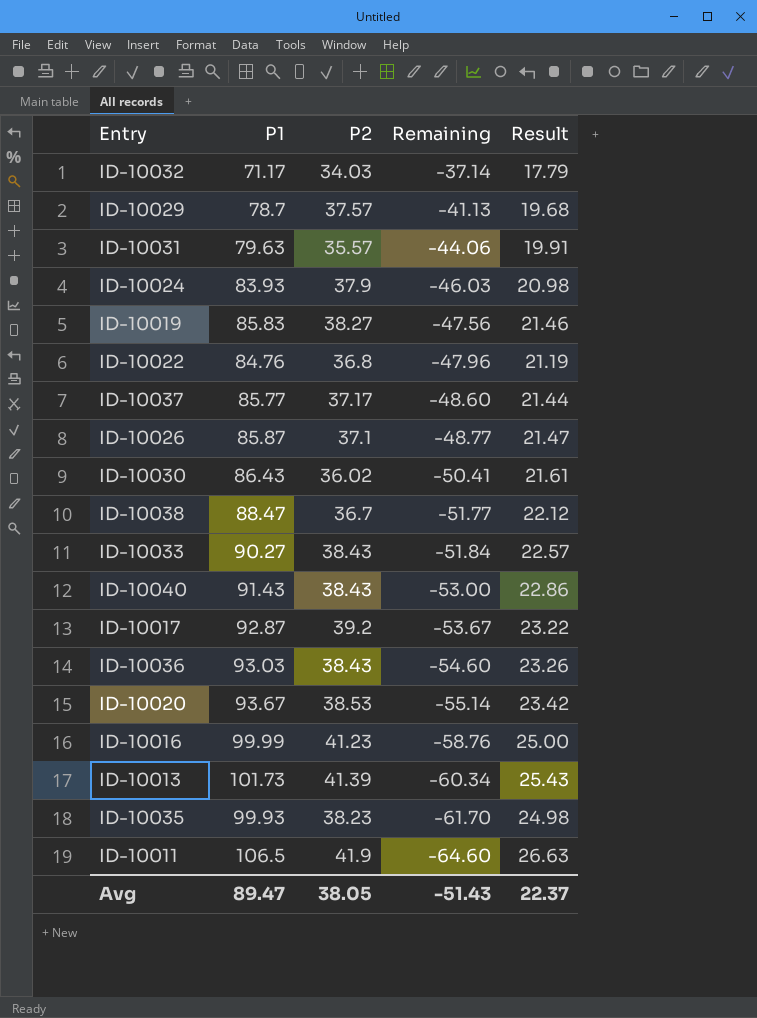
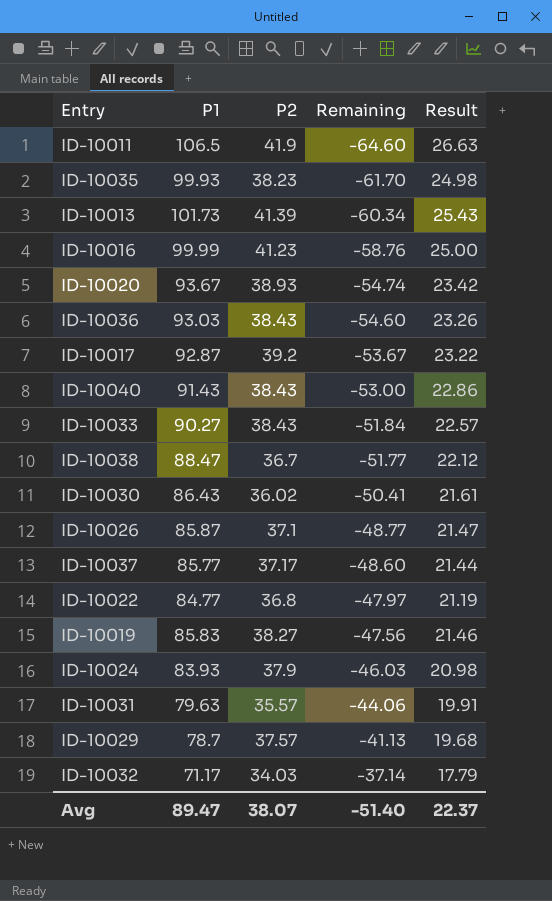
row order: Remaining descending -> Remaining ascending
ID-10020 | P2: 38.53 -> 38.93
ID-10020 | Remaining: -55.14 -> -54.74
ID-10022 | P1: 84.76 -> 84.77
ID-10022 | Remaining: -47.96 -> -47.97
Avg | P2: 38.05 -> 38.07
Avg | Remaining: -51.43 -> -51.40

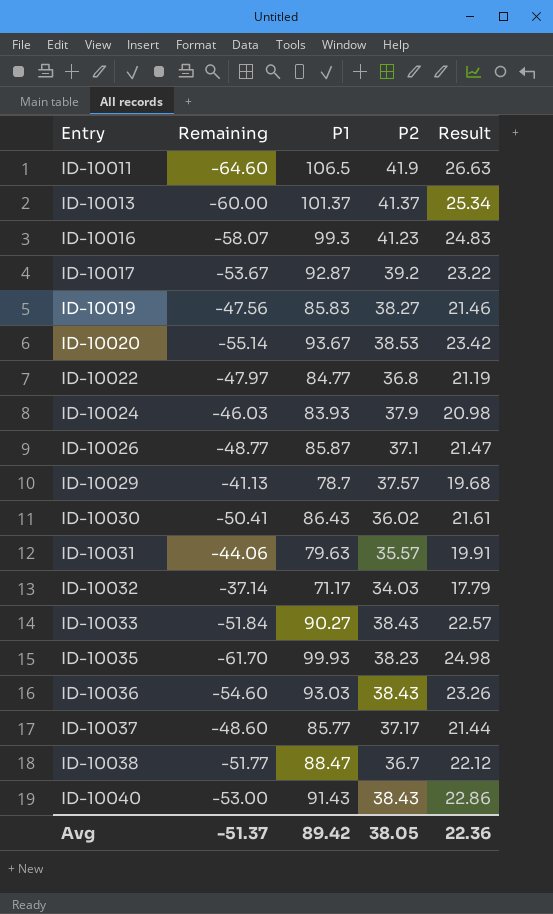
row order: Remaining ascending -> Entry ascending
column Remaining | position: 4 -> 2
ID-10013 | Remaining: -60.34 -> -60.00
ID-10013 | P1: 101.73 -> 101.37
ID-10013 | P2: 41.39 -> 41.37
ID-10013 | Result: 25.43 -> 25.34
ID-10016 | Remaining: -58.76 -> -58.07
ID-10016 | P1: 99.99 -> 99.3
ID-10016 | Result: 25.00 -> 24.83
ID-10020 | Remaining: -54.74 -> -55.14
ID-10020 | P2: 38.93 -> 38.53
Avg | Remaining: -51.40 -> -51.37
Avg | P1: 89.47 -> 89.42
Avg | P2: 38.07 -> 38.05
Avg | Result: 22.37 -> 22.36

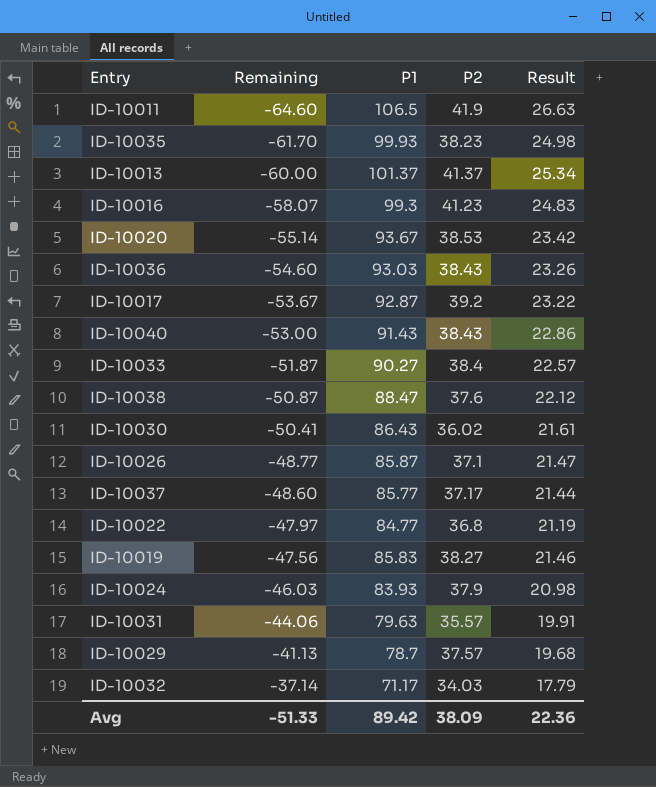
row order: Entry ascending -> Remaining ascending
ID-10033 | Remaining: -51.84 -> -51.87
ID-10033 | P2: 38.43 -> 38.4
ID-10038 | Remaining: -51.77 -> -50.87
ID-10038 | P2: 36.7 -> 37.6
Avg | Remaining: -51.37 -> -51.33
Avg | P2: 38.05 -> 38.09

